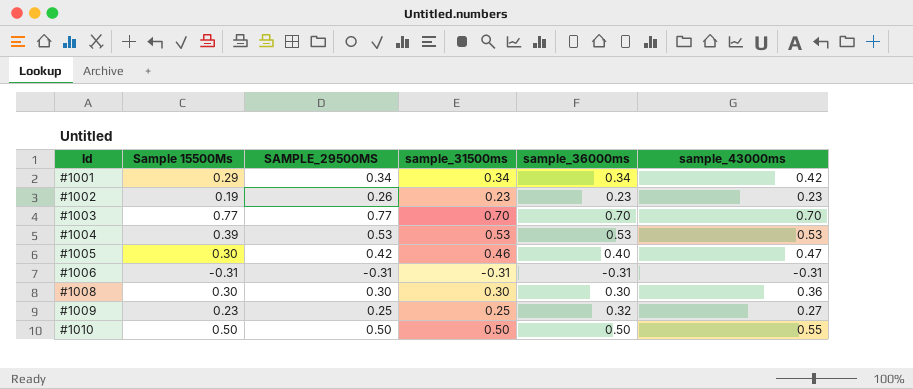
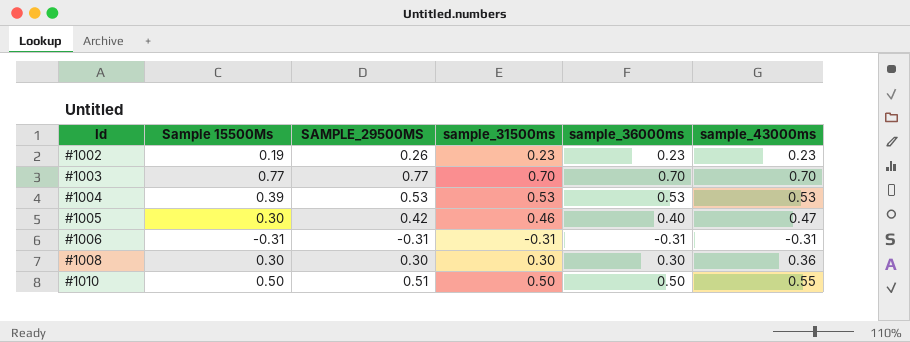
row #1001: 0.29 | 0.34 | 0.34 | 0.34 | 0.42 -> none
row #1009: 0.23 | 0.25 | 0.25 | 0.32 | 0.27 -> none
#1010 | SAMPLE_29500MS: 0.50 -> 0.51

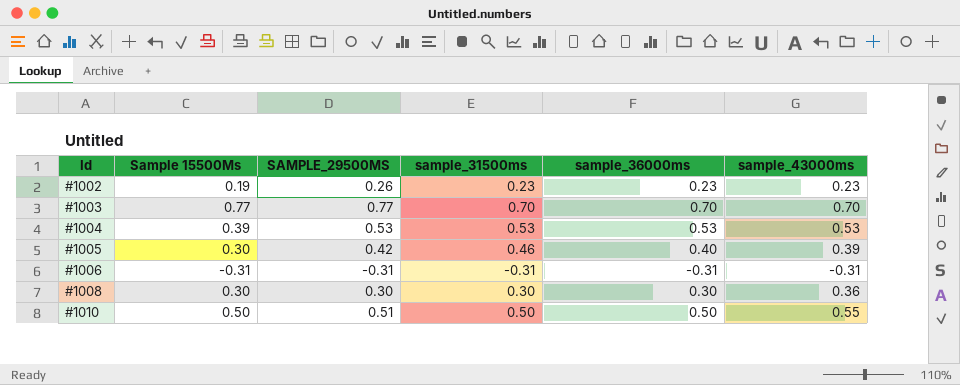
#1005 | sample_43000ms: 0.47 -> 0.39

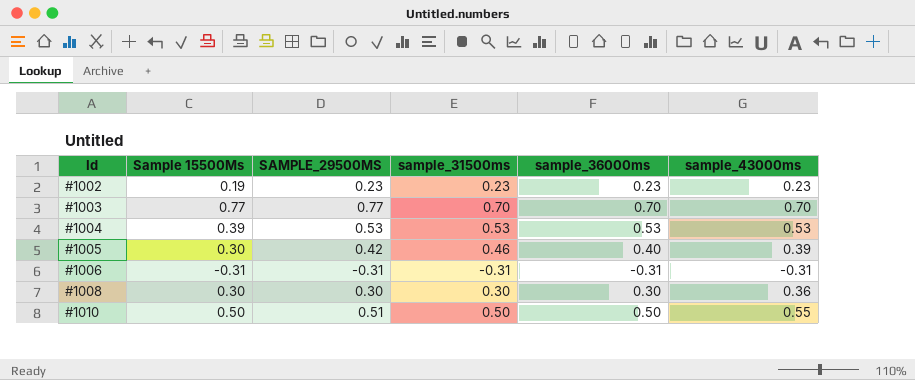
#1002 | SAMPLE_29500MS: 0.26 -> 0.23

